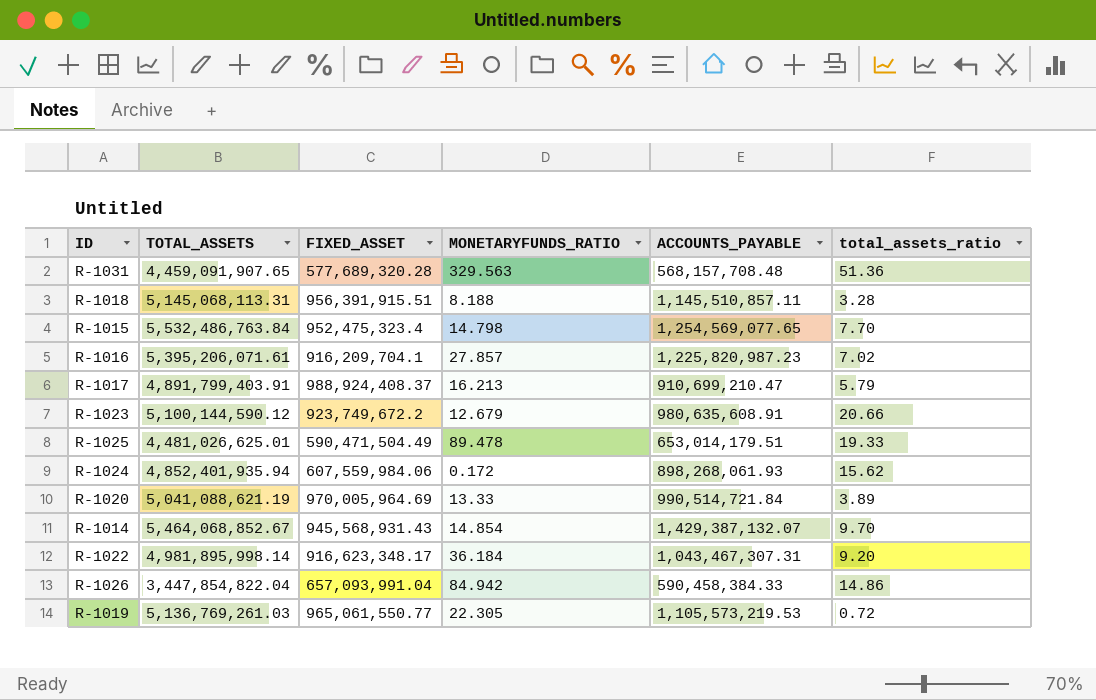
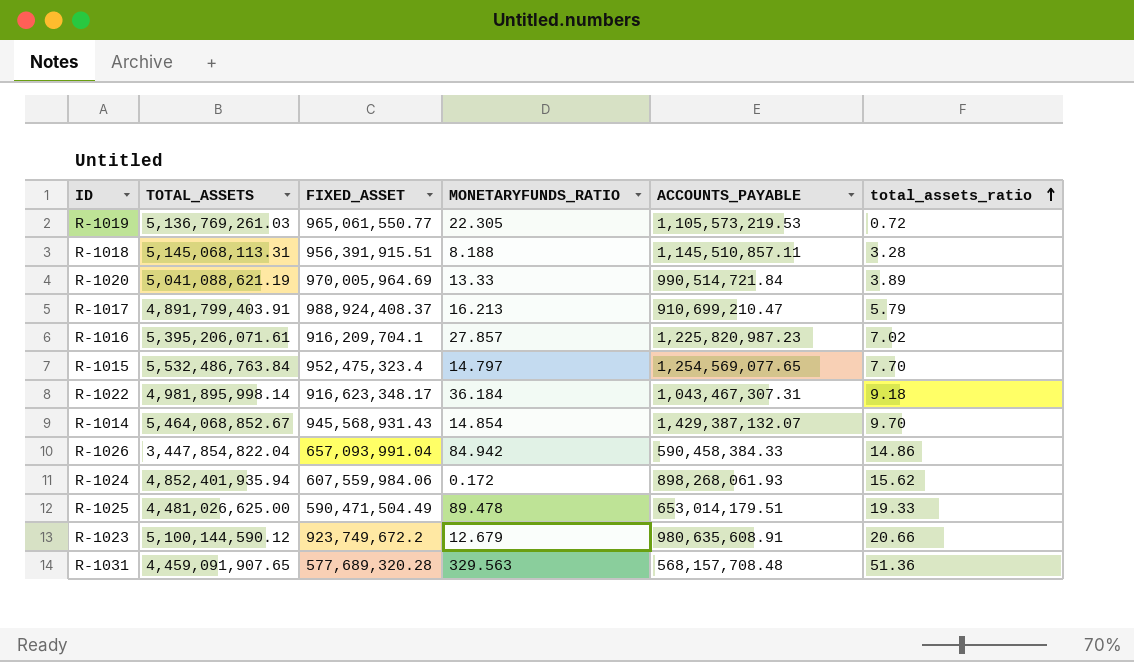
row order: none -> total_assets_ratio ascending
R-1015 | MONETARYFUNDS_RATIO: 14.798 -> 14.797
R-1022 | total_assets_ratio: 9.20 -> 9.18
R-1025 | TOTAL_ASSETS: 4,481,026,625.01 -> 4,481,026,625.00

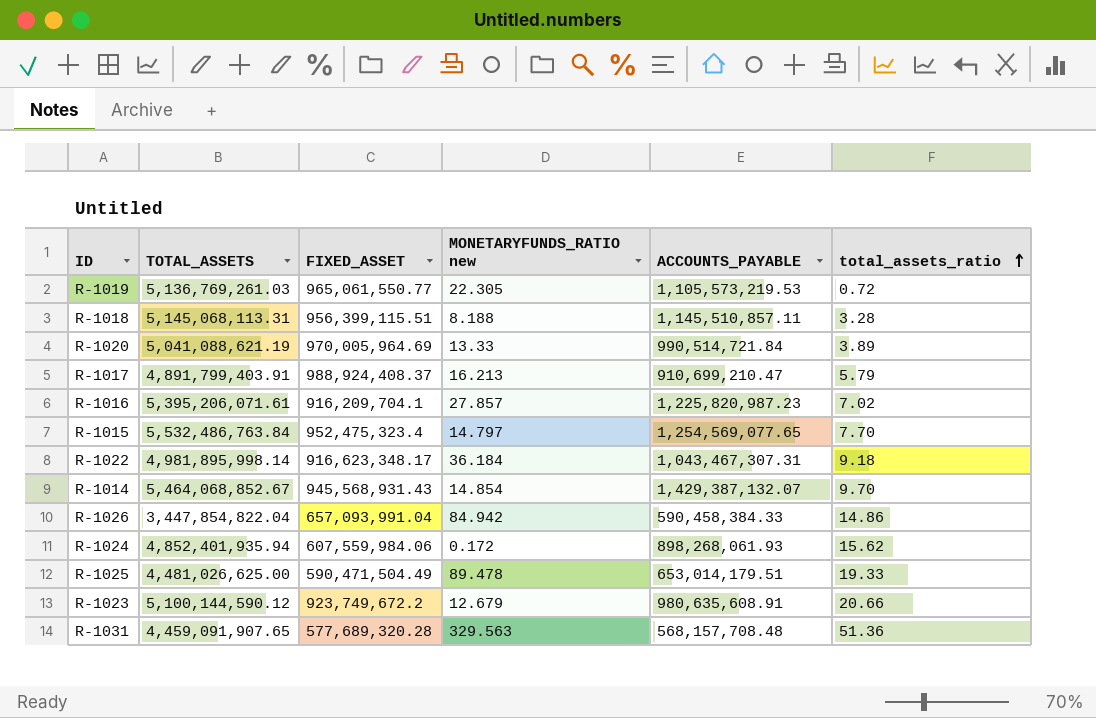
column name: MONETARYFUNDS_RATIO -> MONETARYFUNDS_RATIO new
R-1018 | FIXED_ASSET: 956,391,915.51 -> 956,399,115.51

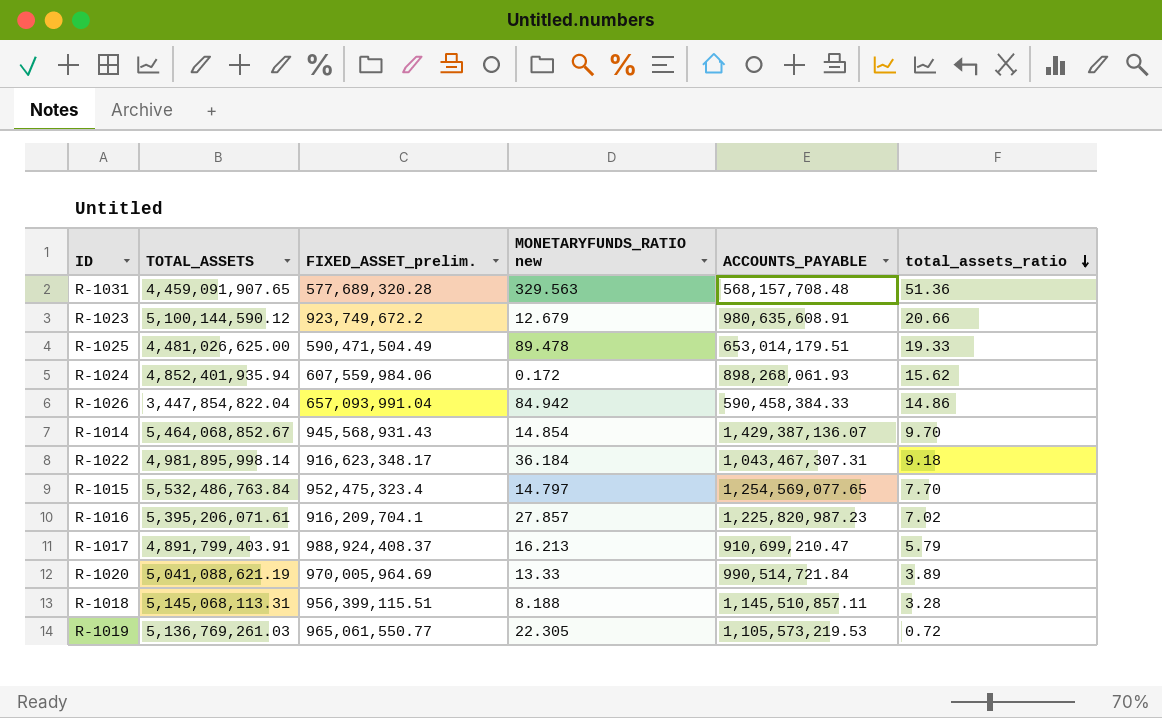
row order: total_assets_ratio ascending -> total_assets_ratio descending
column name: FIXED_ASSET -> FIXED_ASSET_prelim.
R-1014 | ACCOUNTS_PAYABLE: 1,429,387,132.07 -> 1,429,387,136.07

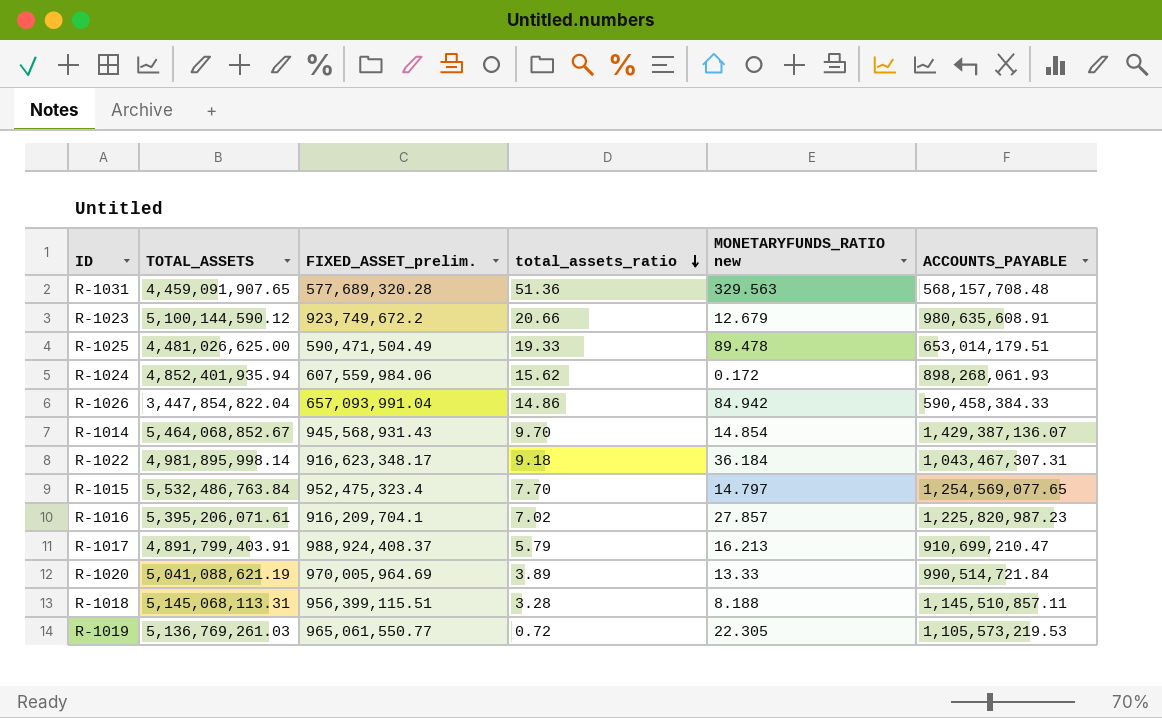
column total_assets_ratio | position: 6 -> 4

